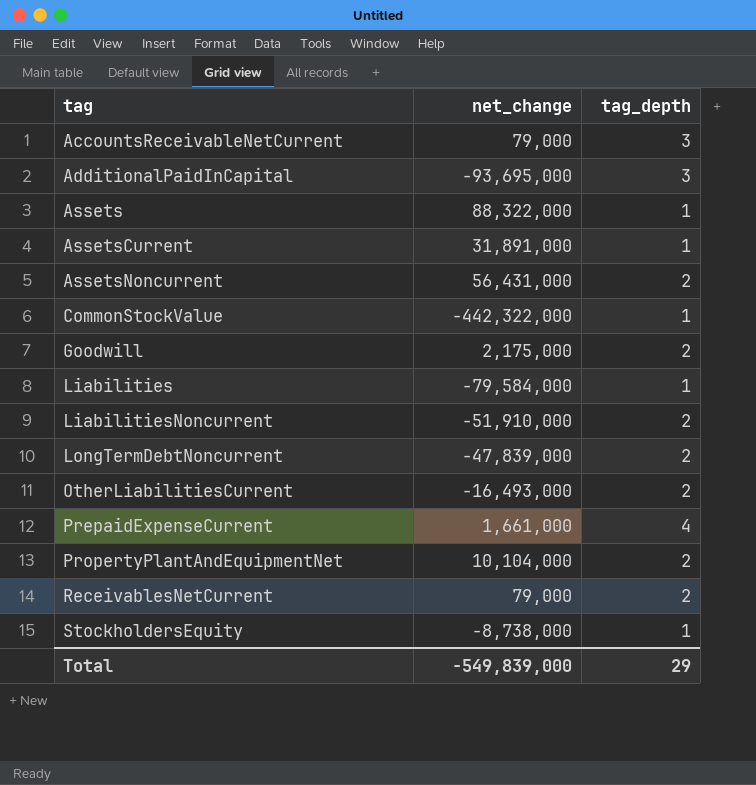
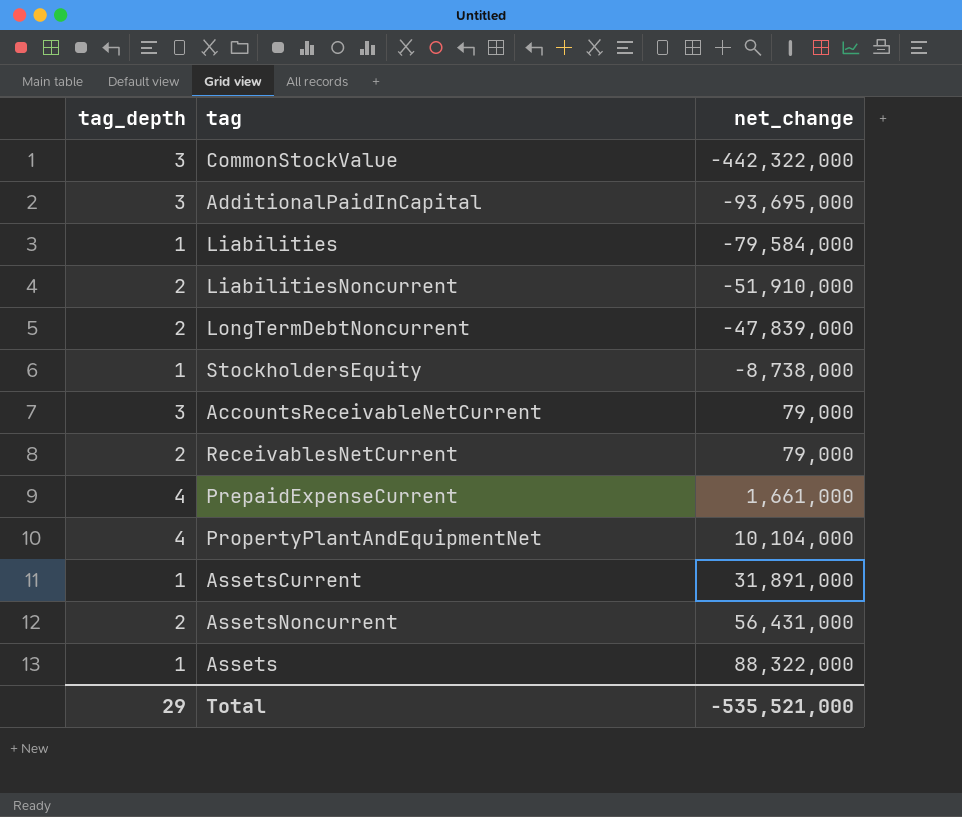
row order: tag ascending -> net_change ascending
column tag_depth | position: 3 -> 1
row Goodwill: 2,175,000 | 2 -> none
row OtherLiabilitiesCurrent: -16,493,000 | 2 -> none
CommonStockValue | tag_depth: 1 -> 3
PropertyPlantAndEquipmentNet | tag_depth: 2 -> 4
Total | net_change: -549,839,000 -> -535,521,000

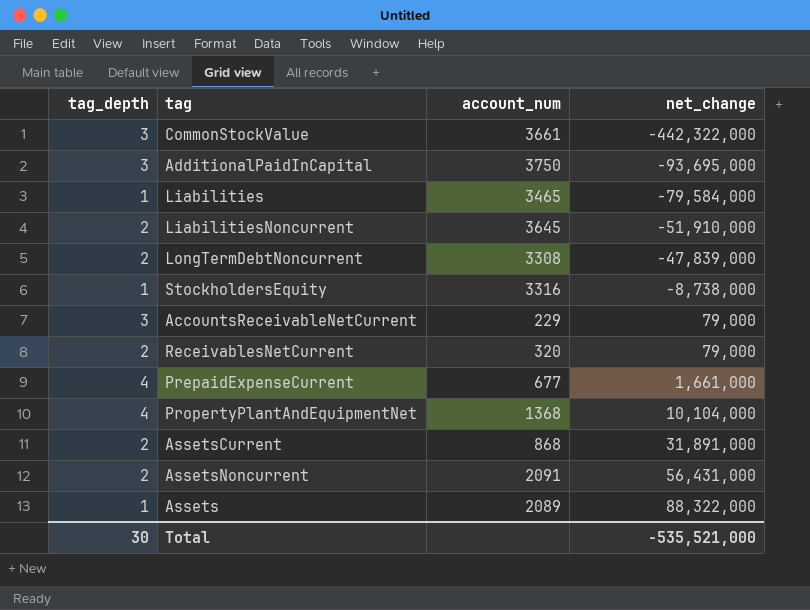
column account_num | position: none -> 3
AssetsCurrent | tag_depth: 1 -> 2
Total | tag_depth: 29 -> 30

